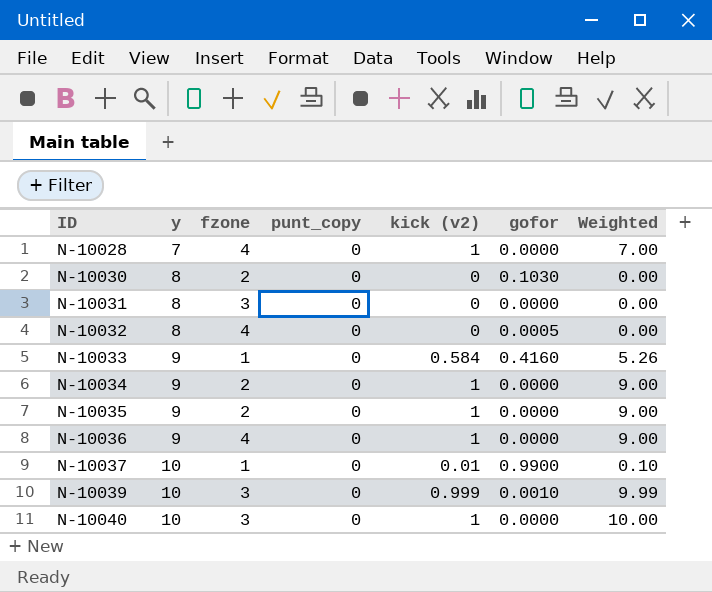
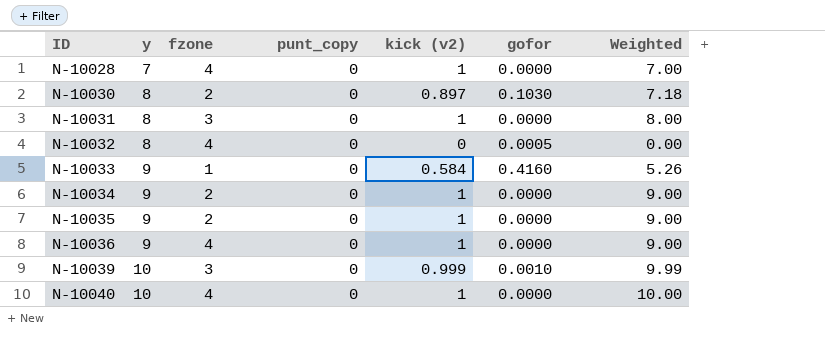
row N-10037: 10 | 1 | 0 | 0.01 | 0.9900 | 0.10 -> none
N-10030 | kick (v2): 0 -> 0.897
N-10030 | Weighted: 0.00 -> 7.18
N-10031 | kick (v2): 0 -> 1
N-10031 | Weighted: 0.00 -> 8.00
N-10040 | fzone: 3 -> 4

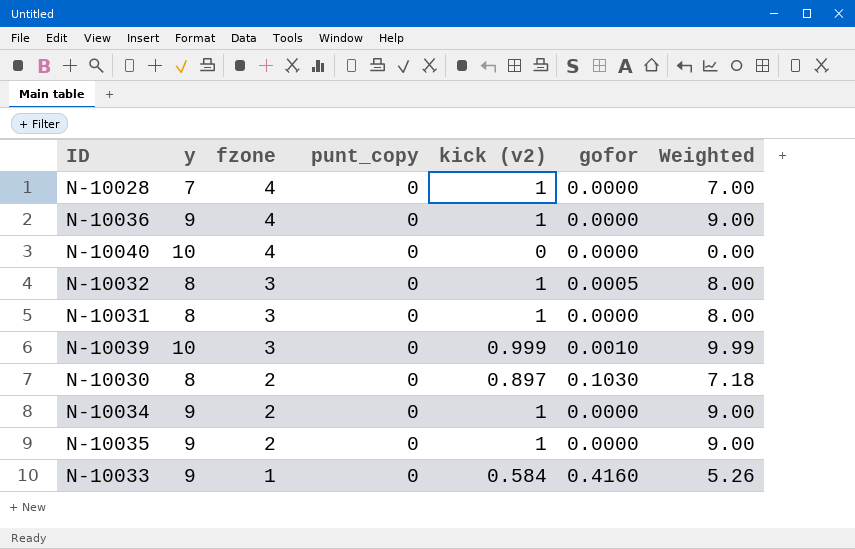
row order: ID ascending -> fzone descending
N-10040 | kick (v2): 1 -> 0
N-10040 | Weighted: 10.00 -> 0.00
N-10032 | fzone: 4 -> 3
N-10032 | kick (v2): 0 -> 1
N-10032 | Weighted: 0.00 -> 8.00

